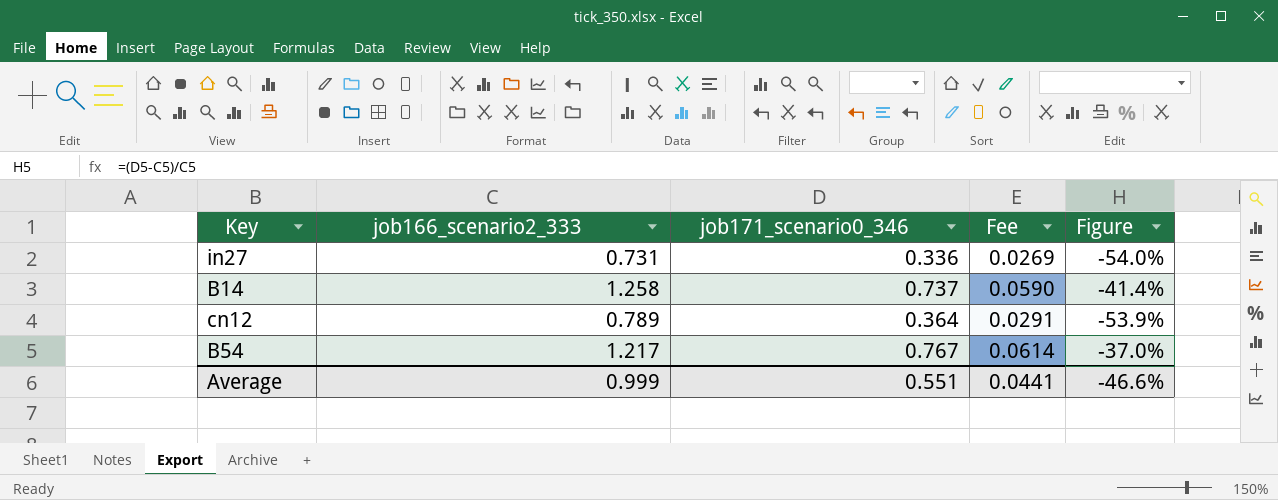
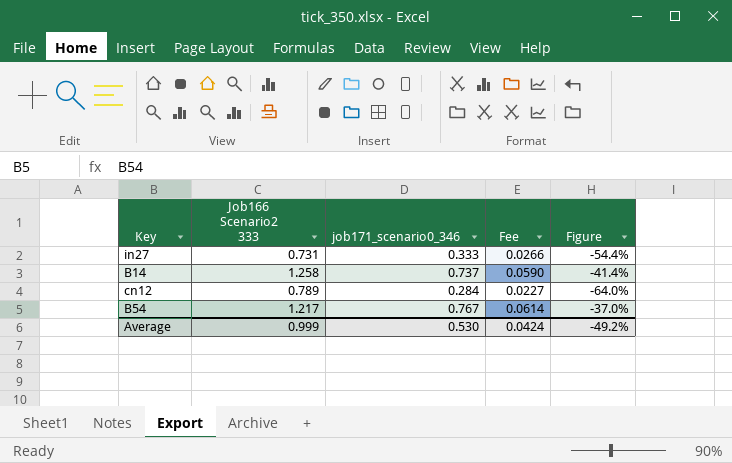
column name: job166_scenario2_333 -> Job166 Scenario2 333
in27 | job171_scenario0_346: 0.336 -> 0.333
in27 | Fee: 0.0269 -> 0.0266
in27 | Figure: -54.0% -> -54.4%
cn12 | job171_scenario0_346: 0.364 -> 0.284
cn12 | Fee: 0.0291 -> 0.0227
cn12 | Figure: -53.9% -> -64.0%
Average | job171_scenario0_346: 0.551 -> 0.530
Average | Fee: 0.0441 -> 0.0424
Average | Figure: -46.6% -> -49.2%

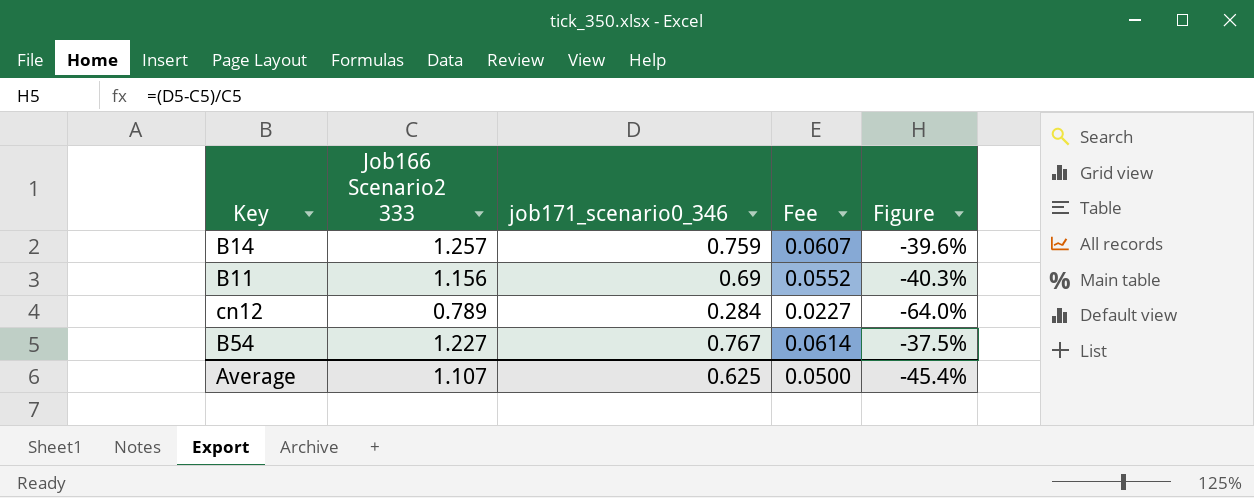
row in27: 0.731 | 0.333 | 0.0266 | -54.4% -> none
B14 | Job166 Scenario2 333: 1.258 -> 1.257
B14 | job171_scenario0_346: 0.737 -> 0.759
B14 | Fee: 0.0590 -> 0.0607
B14 | Figure: -41.4% -> -39.6%
row B11: none -> 1.156 | 0.69 | 0.0552 | -40.3%
B54 | Job166 Scenario2 333: 1.217 -> 1.227
B54 | Figure: -37.0% -> -37.5%
Average | Job166 Scenario2 333: 0.999 -> 1.107
Average | job171_scenario0_346: 0.530 -> 0.625
Average | Fee: 0.0424 -> 0.0500
Average | Figure: -49.2% -> -45.4%

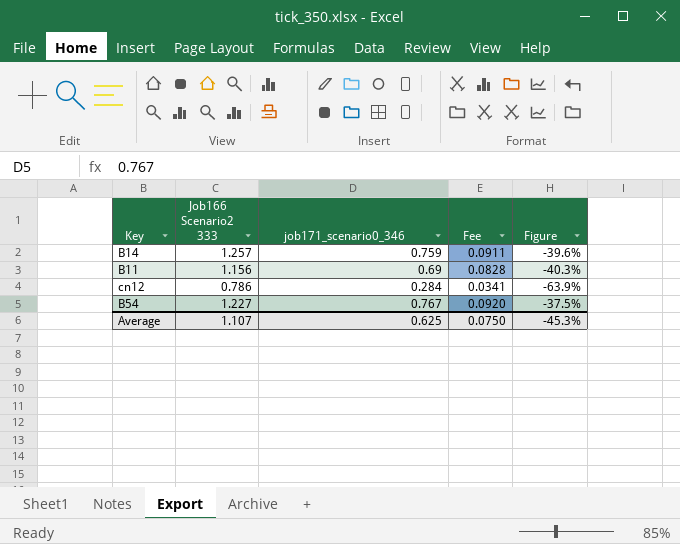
column Fee | formula: [job171_scenario0_346] * 0.08 -> [job171_scenario0_346] * 0.12
cn12 | Job166 Scenario2 333: 0.789 -> 0.786
cn12 | Figure: -64.0% -> -63.9%
Average | Fee: 0.0500 -> 0.0750
Average | Figure: -45.4% -> -45.3%

